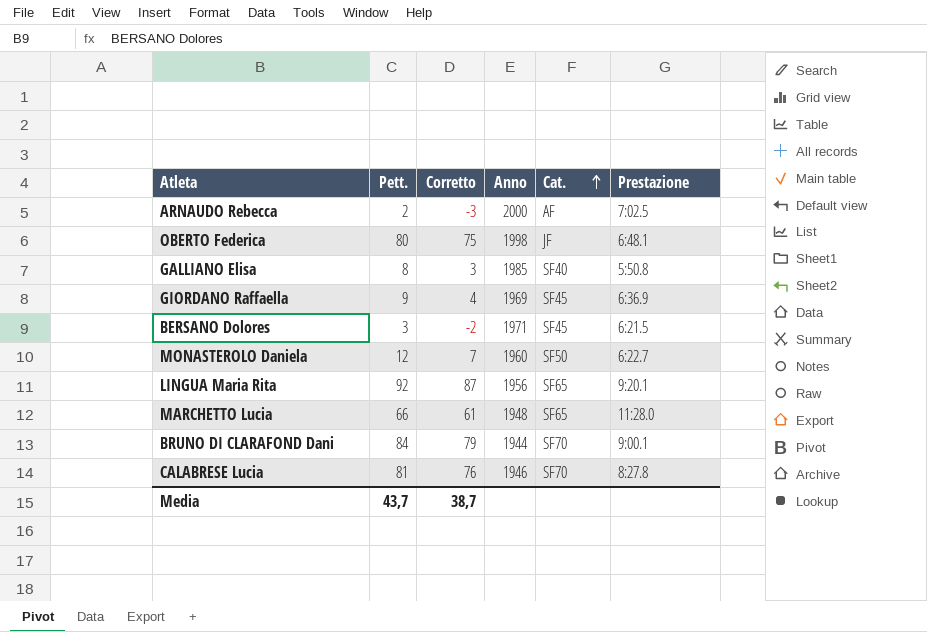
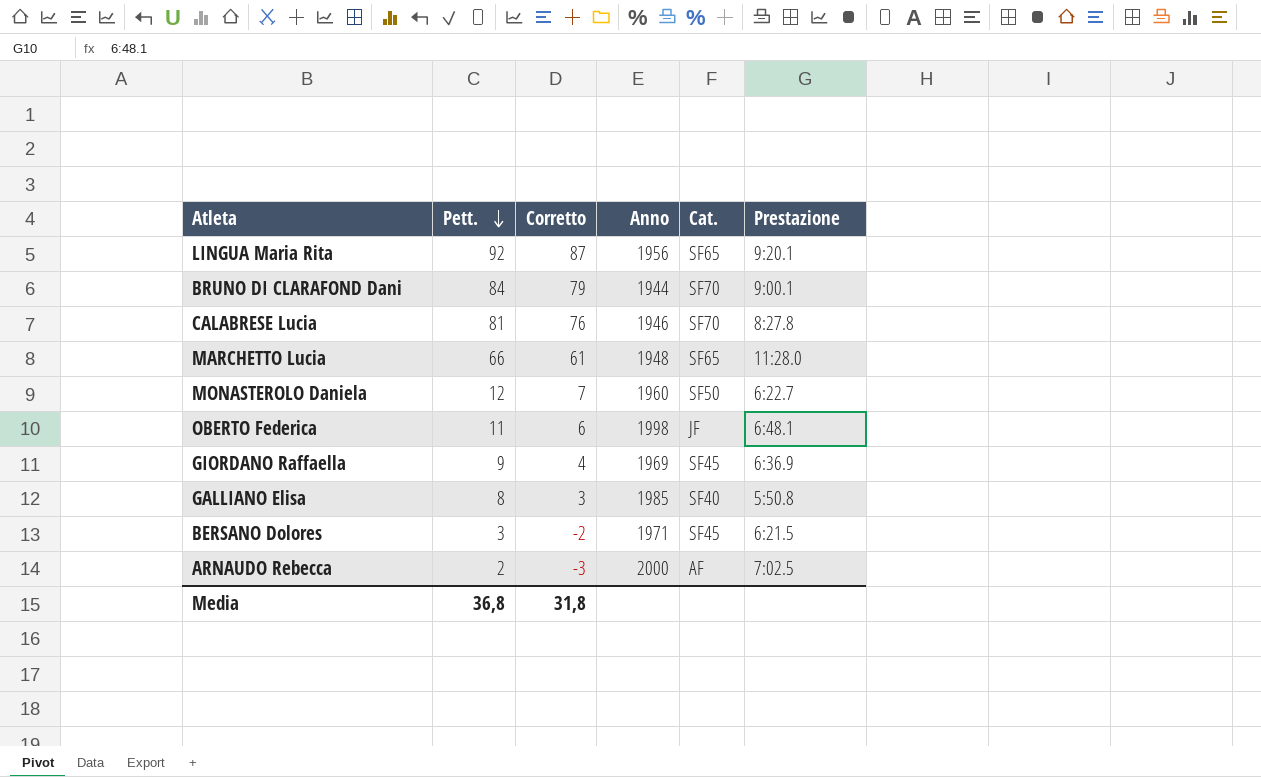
row order: Cat. ascending -> Pett. descending
OBERTO Federica | Pett.: 80 -> 11
OBERTO Federica | Corretto: 75 -> 6
Media | Pett.: 43,7 -> 36,8
Media | Corretto: 38,7 -> 31,8

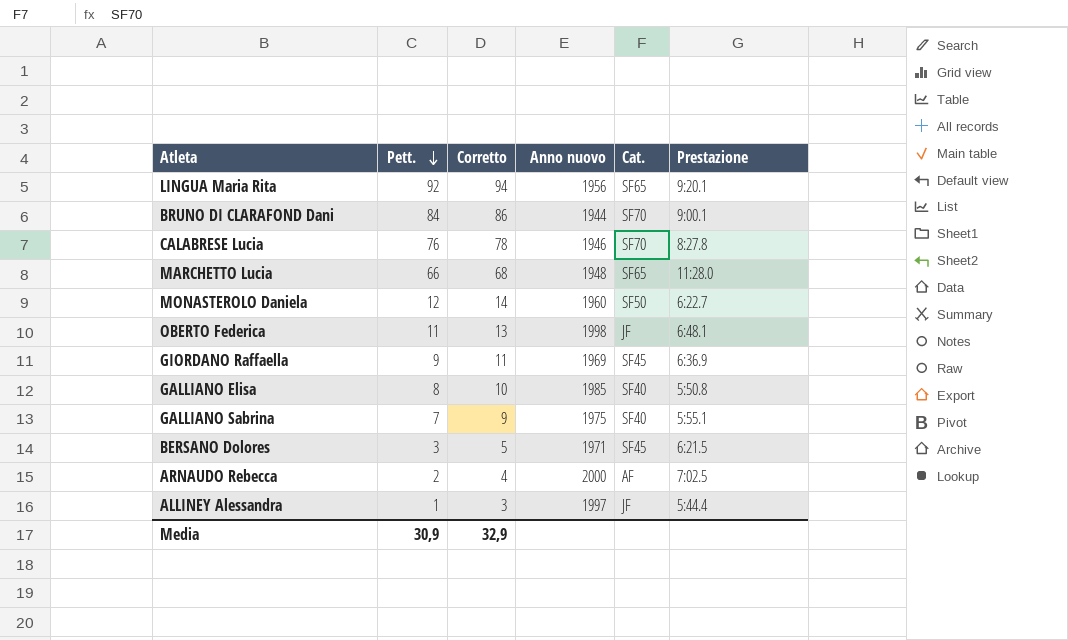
column Corretto | formula: [Pett.] - 5 -> [Pett.] + 2
column name: Anno -> Anno nuovo
CALABRESE Lucia | Pett.: 81 -> 76
row GALLIANO Sabrina: none -> 7 | 9 | 1975 | SF40 | 5:55.1
row ALLINEY Alessandra: none -> 1 | 3 | 1997 | JF | 5:44.4
Media | Pett.: 36,8 -> 30,9
Media | Corretto: 31,8 -> 32,9

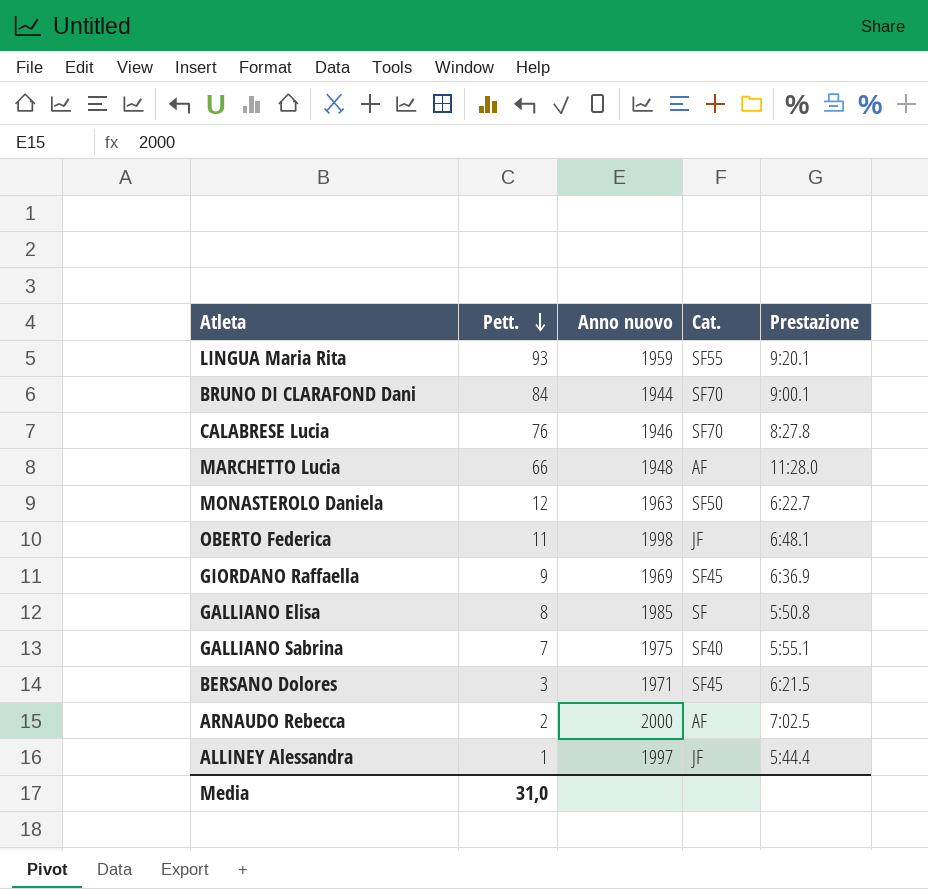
column Corretto | formula: [Pett.] + 2 -> none
LINGUA Maria Rita | Pett.: 92 -> 93
LINGUA Maria Rita | Anno nuovo: 1956 -> 1959
LINGUA Maria Rita | Cat.: SF65 -> SF55
MARCHETTO Lucia | Cat.: SF65 -> AF
MONASTEROLO Daniela | Anno nuovo: 1960 -> 1963
GALLIANO Elisa | Cat.: SF40 -> SF
Media | Pett.: 30,9 -> 31,0

